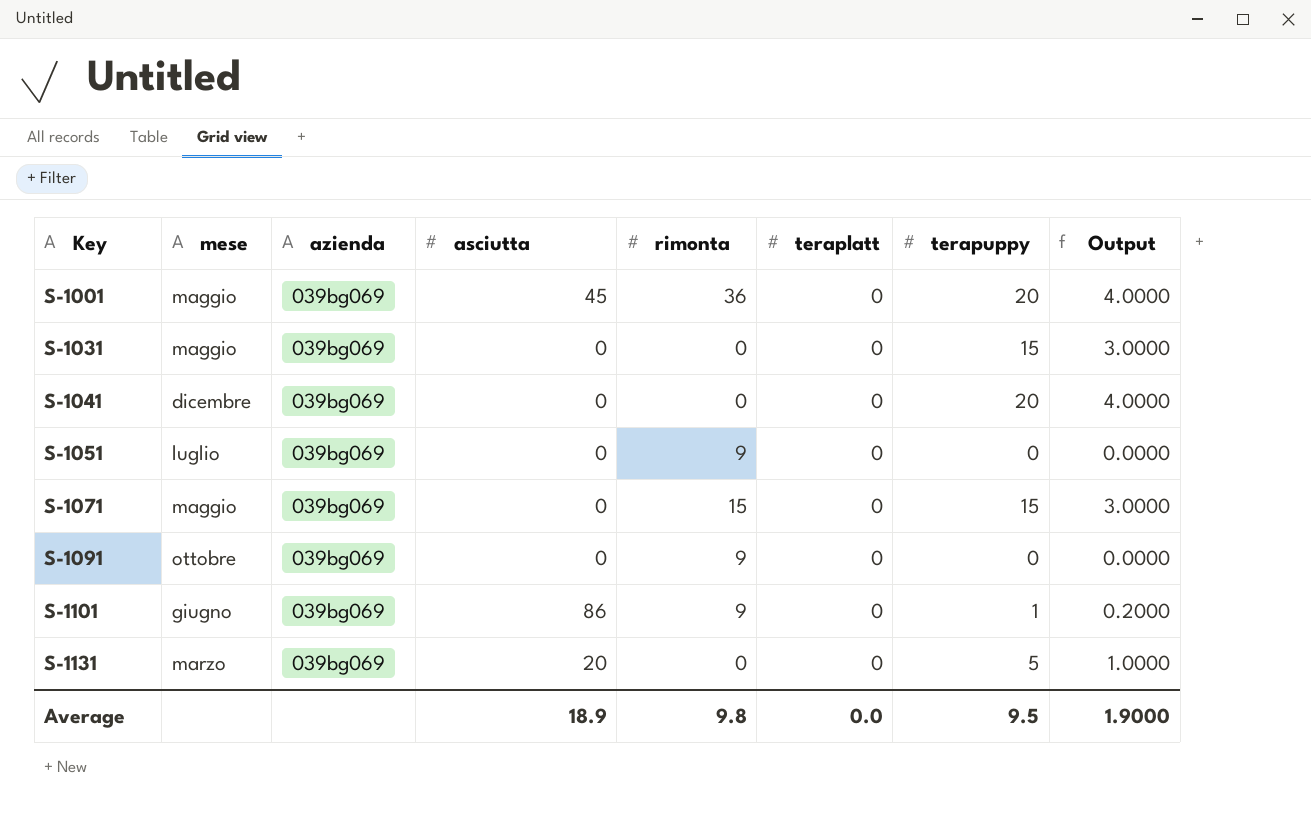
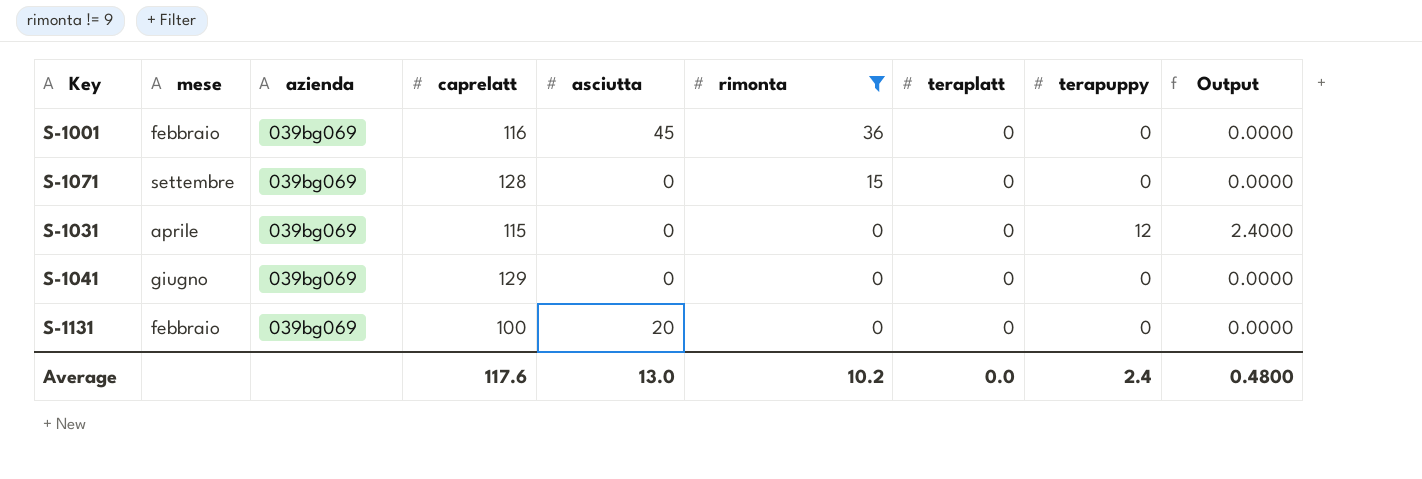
filter: none -> rimonta != 9
row order: Key ascending -> rimonta descending
column caprelatt | position: none -> 4
S-1001 | mese: maggio -> febbraio
S-1001 | terapuppy: 20 -> 0
S-1001 | Output: 4.0000 -> 0.0000
S-1071 | mese: maggio -> settembre
S-1071 | terapuppy: 15 -> 0
S-1071 | Output: 3.0000 -> 0.0000
S-1031 | mese: maggio -> aprile
S-1031 | terapuppy: 15 -> 12
S-1031 | Output: 3.0000 -> 2.4000
S-1041 | mese: dicembre -> giugno
S-1041 | terapuppy: 20 -> 0
S-1041 | Output: 4.0000 -> 0.0000
S-1131 | mese: marzo -> febbraio
S-1131 | terapuppy: 5 -> 0
S-1131 | Output: 1.0000 -> 0.0000
Average | asciutta: 18.9 -> 13.0
Average | rimonta: 9.8 -> 10.2
Average | terapuppy: 9.5 -> 2.4
Average | Output: 1.9000 -> 0.4800

